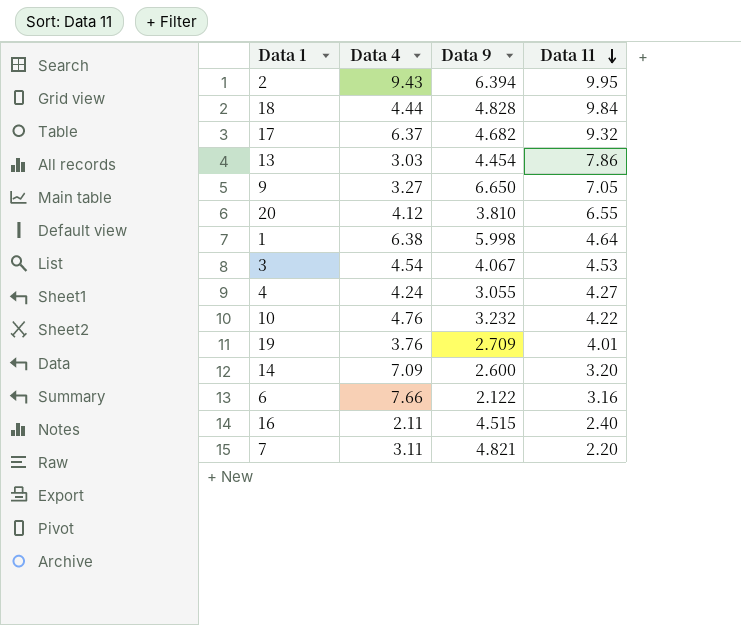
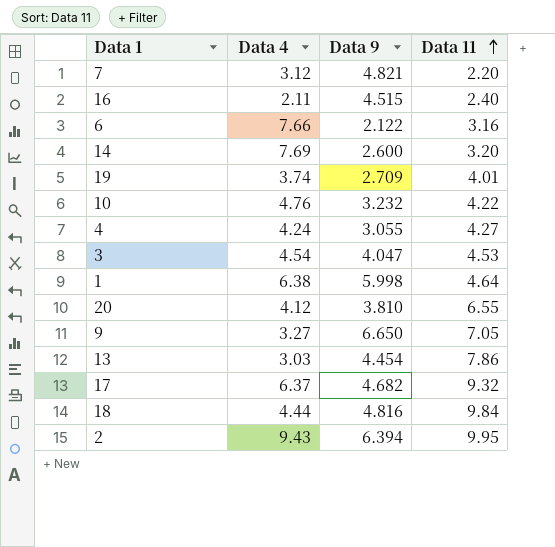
row order: Data 11 descending -> Data 11 ascending
7 | Data 4: 3.11 -> 3.12
14 | Data 4: 7.09 -> 7.69
19 | Data 4: 3.76 -> 3.74
3 | Data 9: 4.067 -> 4.047
18 | Data 9: 4.828 -> 4.816

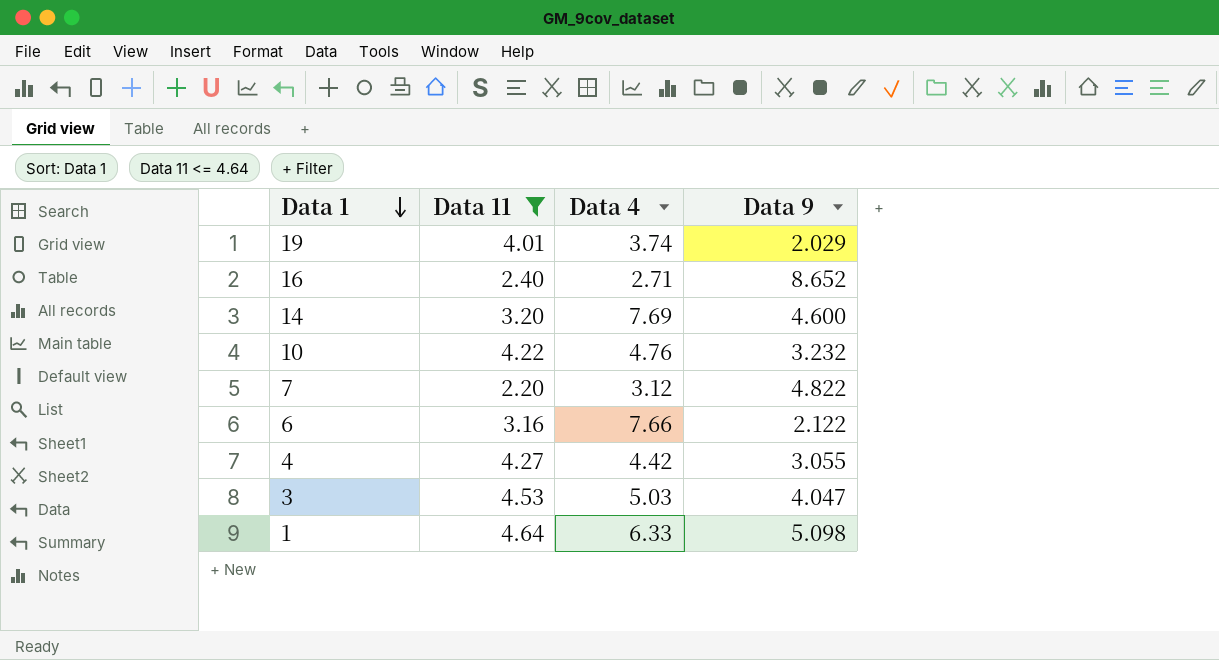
filter: none -> Data 11 <= 4.64
row order: Data 11 ascending -> Data 1 descending
column Data 11 | position: 4 -> 2
19 | Data 9: 2.709 -> 2.029
16 | Data 4: 2.11 -> 2.71
16 | Data 9: 4.515 -> 8.652
14 | Data 9: 2.600 -> 4.600
7 | Data 9: 4.821 -> 4.822
4 | Data 4: 4.24 -> 4.42
3 | Data 4: 4.54 -> 5.03
1 | Data 4: 6.38 -> 6.33
1 | Data 9: 5.998 -> 5.098

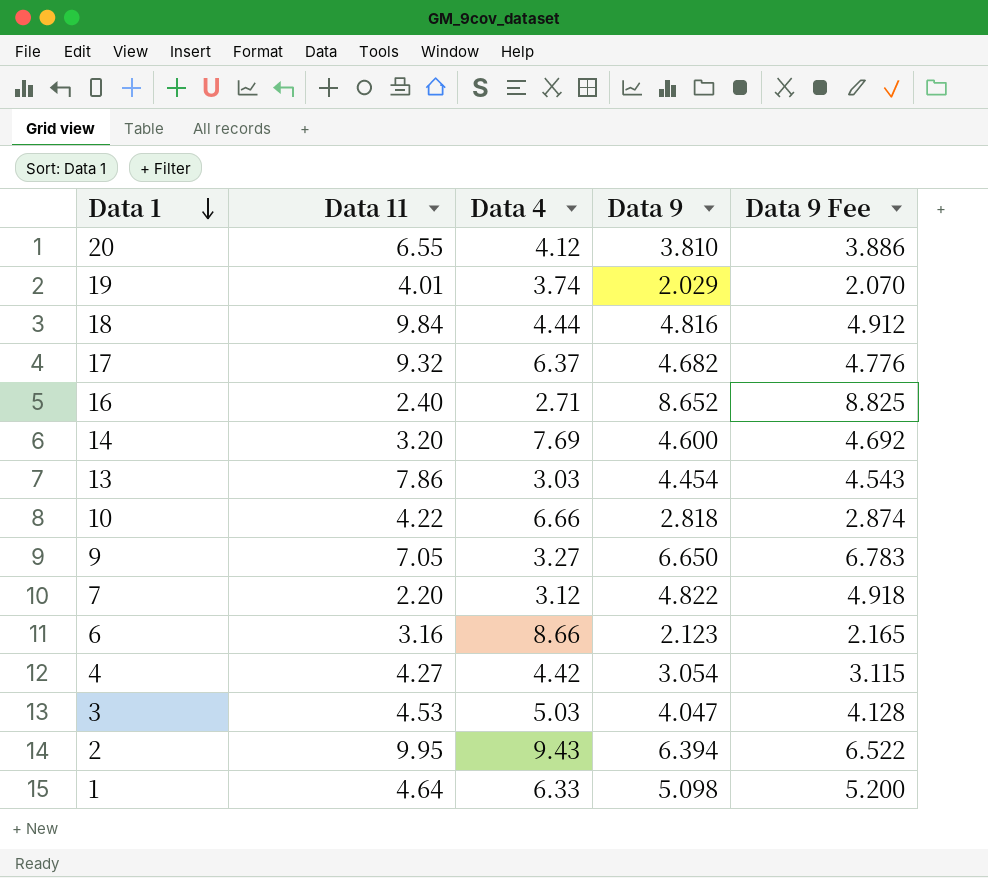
filter: Data 11 <= 4.64 -> none
column Data 9 Fee | formula: none -> [Data 9] * 1.02
10 | Data 4: 4.76 -> 6.66
10 | Data 9: 3.232 -> 2.818
6 | Data 4: 7.66 -> 8.66
6 | Data 9: 2.122 -> 2.123
4 | Data 9: 3.055 -> 3.054

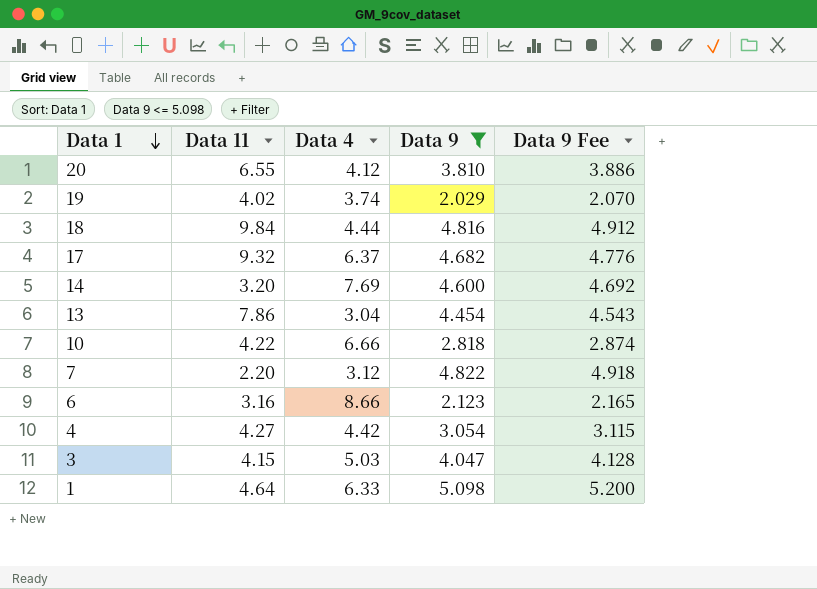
filter: none -> Data 9 <= 5.098
19 | Data 11: 4.01 -> 4.02
13 | Data 4: 3.03 -> 3.04
3 | Data 11: 4.53 -> 4.15

